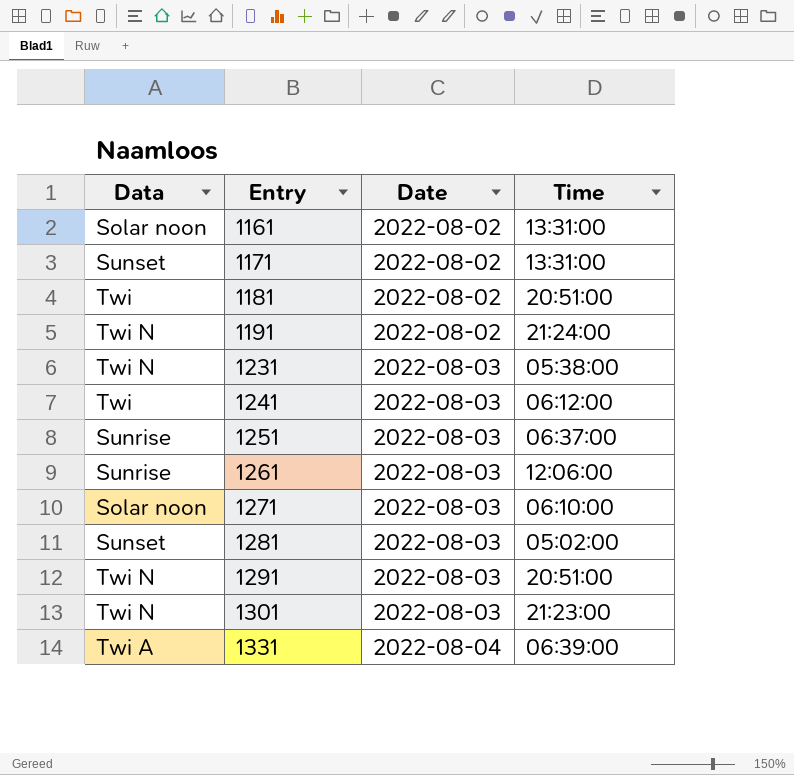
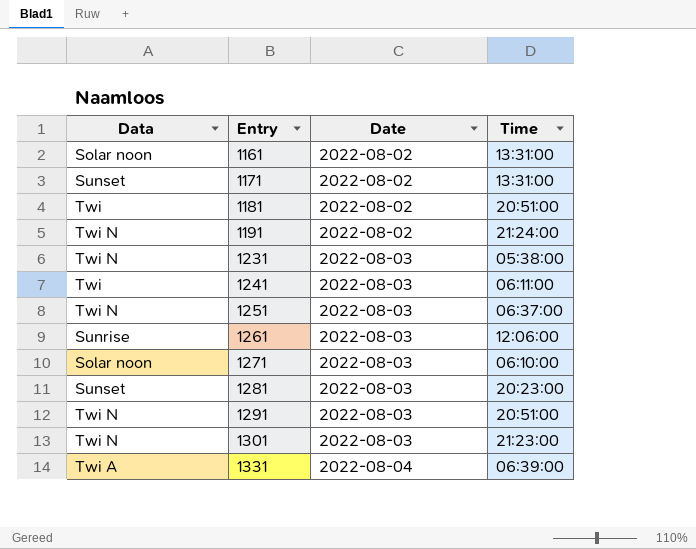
1241 | Time: 06:12:00 -> 06:11:00
1251 | Data: Sunrise -> Twi N
1281 | Time: 05:02:00 -> 20:23:00

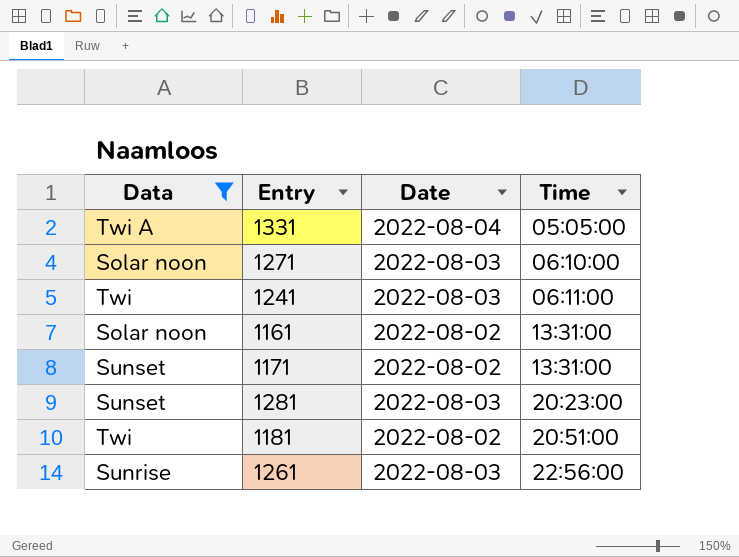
filter: none -> Data != Twi N
row order: Entry ascending -> Time ascending
1331 | Time: 06:39:00 -> 05:05:00
1261 | Time: 12:06:00 -> 22:56:00

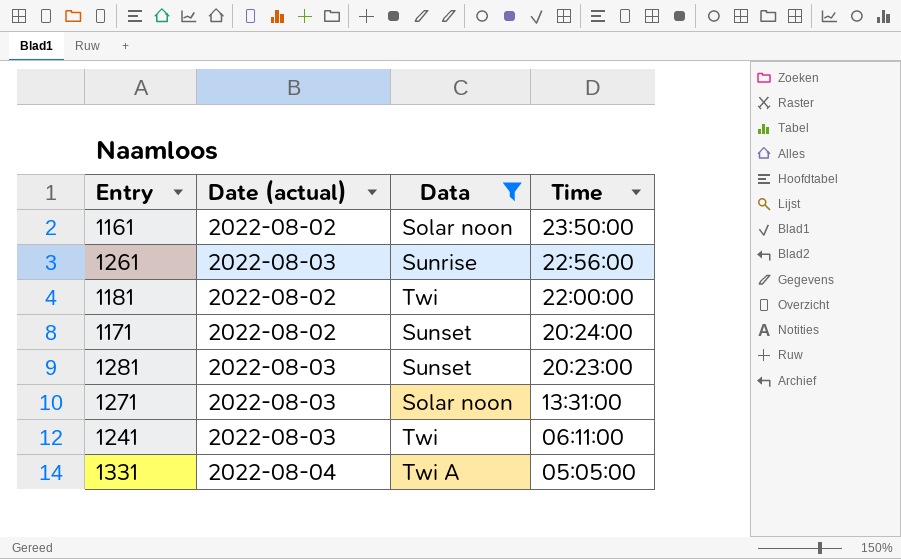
row order: Time ascending -> Time descending
column name: Date -> Date (actual)
column Data | position: 1 -> 3
1161 | Time: 13:31:00 -> 23:50:00
1181 | Time: 20:51:00 -> 22:00:00
1171 | Time: 13:31:00 -> 20:24:00
1271 | Time: 06:10:00 -> 13:31:00

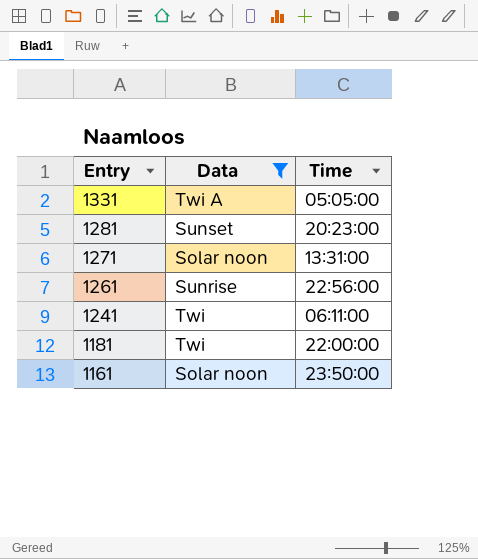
row order: Time descending -> Entry descending
column Date (actual) | position: 2 -> none
row 1171: 2022-08-02 | Sunset | 20:24:00 -> none

